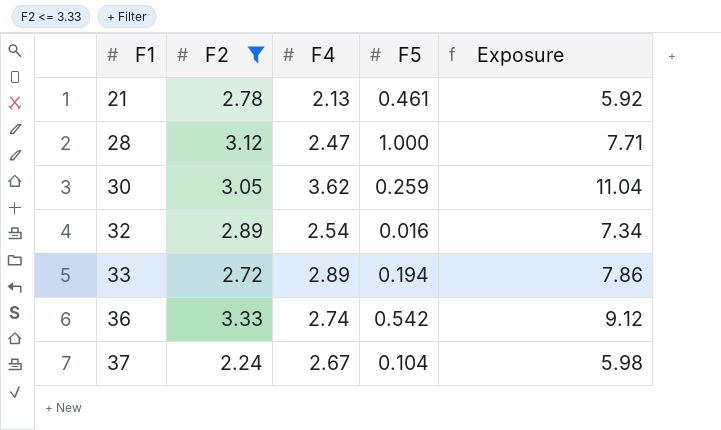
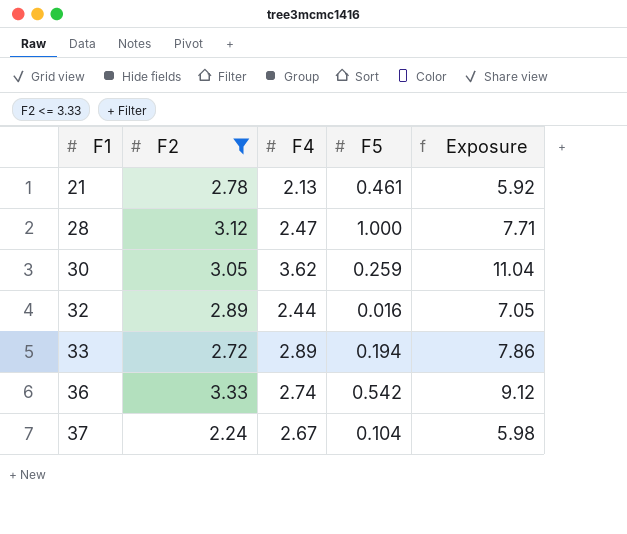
32 | F4: 2.54 -> 2.44
32 | Exposure: 7.34 -> 7.05

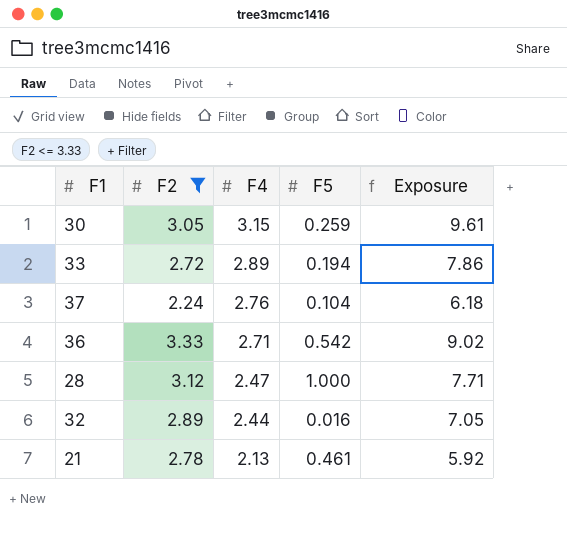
row order: F1 ascending -> F4 descending
30 | F4: 3.62 -> 3.15
30 | Exposure: 11.04 -> 9.61
37 | F4: 2.67 -> 2.76
37 | Exposure: 5.98 -> 6.18
36 | F4: 2.74 -> 2.71
36 | Exposure: 9.12 -> 9.02

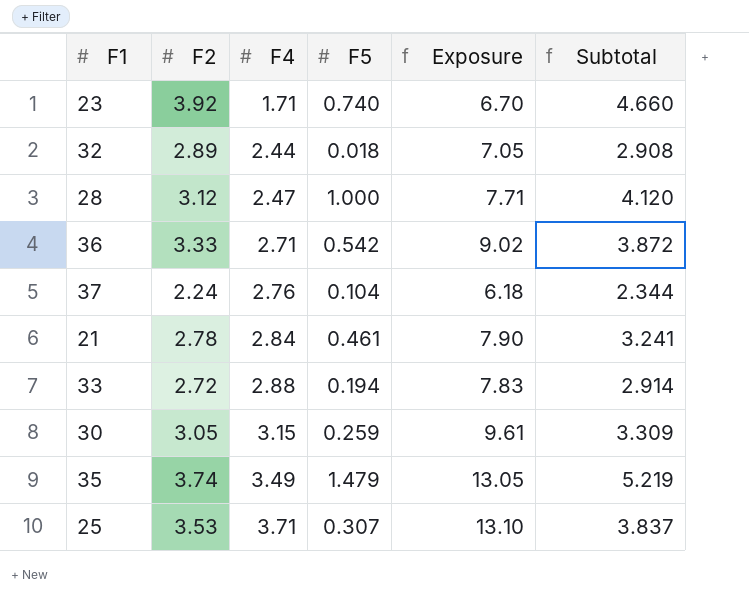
filter: F2 <= 3.33 -> none
row order: F4 descending -> F4 ascending
column Subtotal | formula: none -> [F2] + [F5]
32 | F5: 0.016 -> 0.018
21 | F4: 2.13 -> 2.84
21 | Exposure: 5.92 -> 7.90
33 | F4: 2.89 -> 2.88
33 | Exposure: 7.86 -> 7.83

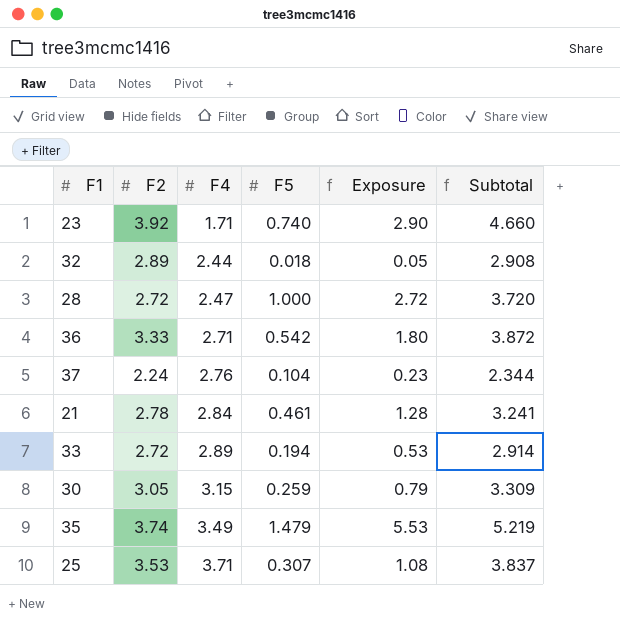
column Exposure | formula: [F2] * [F4] -> [F2] * [F5]
28 | F2: 3.12 -> 2.72
28 | Subtotal: 4.120 -> 3.720
33 | F4: 2.88 -> 2.89

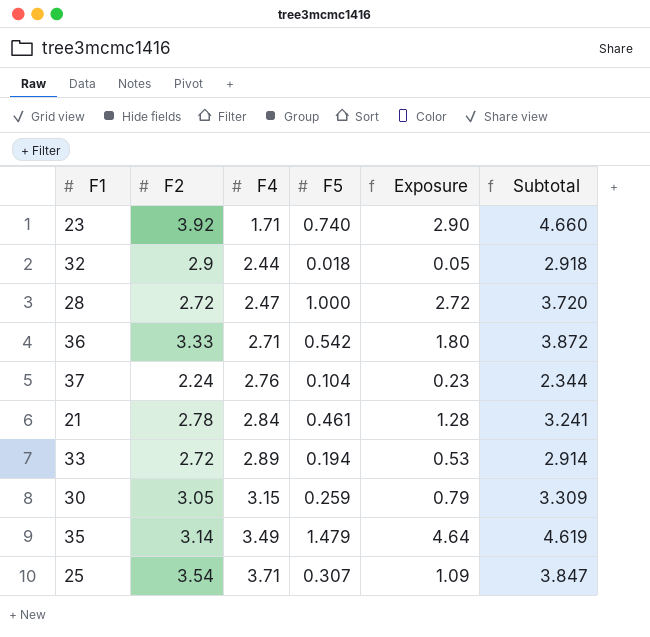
32 | F2: 2.89 -> 2.9
32 | Subtotal: 2.908 -> 2.918
35 | F2: 3.74 -> 3.14
35 | Exposure: 5.53 -> 4.64
35 | Subtotal: 5.219 -> 4.619
25 | F2: 3.53 -> 3.54
25 | Exposure: 1.08 -> 1.09
25 | Subtotal: 3.837 -> 3.847

